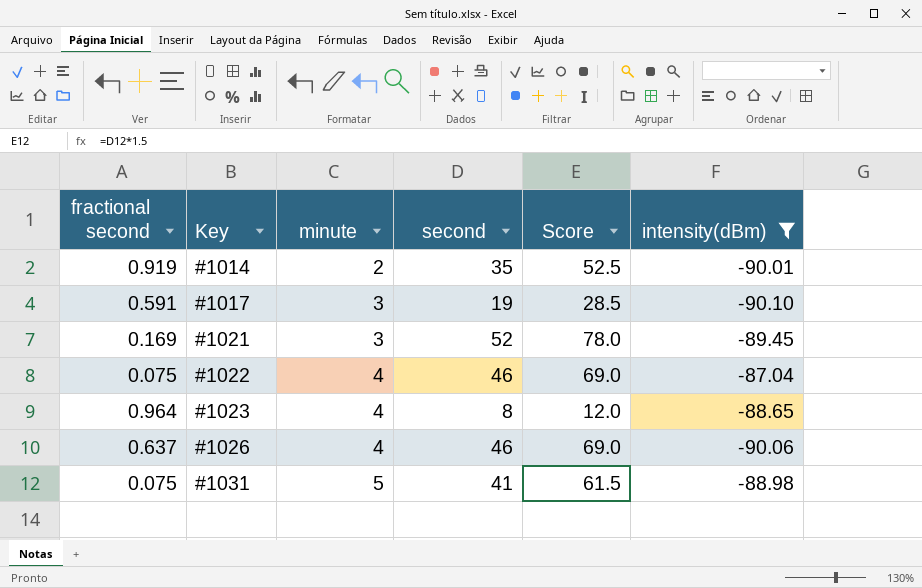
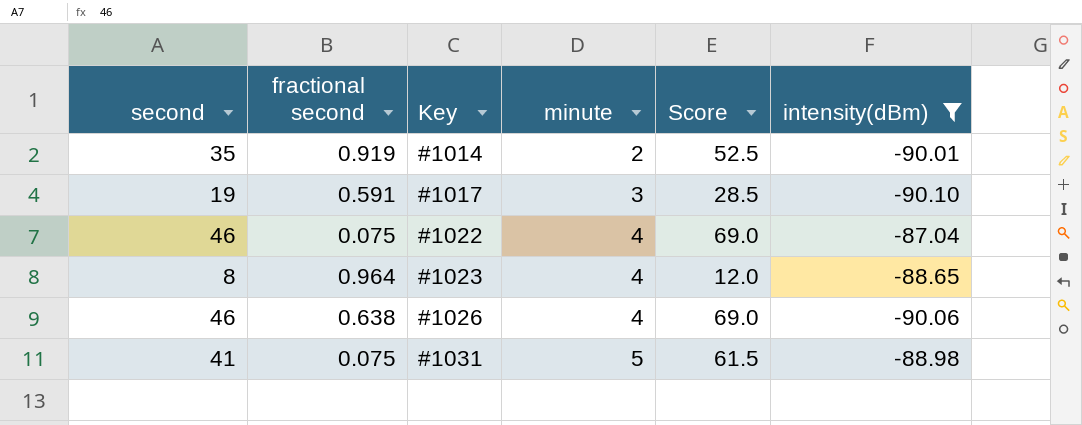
column second | position: 4 -> 1
row #1021: 0.169 | 3 | 52 | 78.0 | -89.45 -> none
#1026 | fractional second: 0.637 -> 0.638

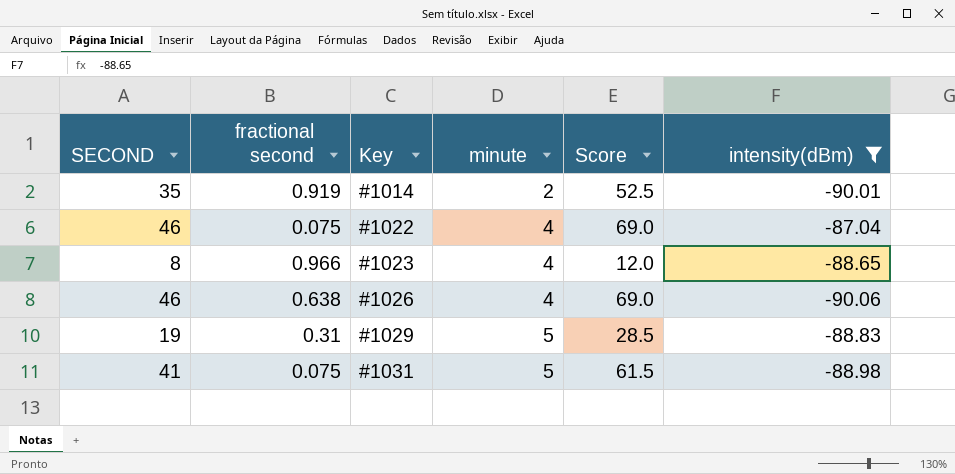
column name: second -> SECOND
row #1017: 19 | 0.591 | 3 | 28.5 | -90.10 -> none
#1023 | fractional second: 0.964 -> 0.966
row #1029: none -> 19 | 0.31 | 5 | 28.5 | -88.83

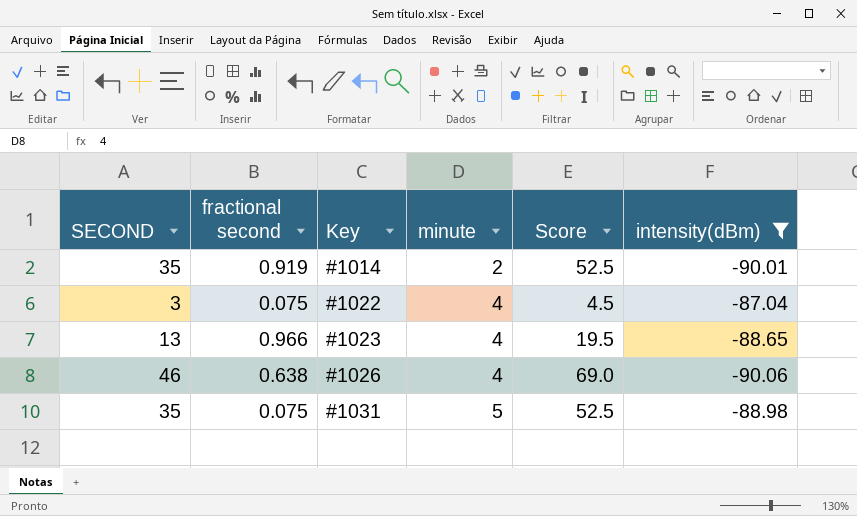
row #1029: 19 | 0.31 | 5 | 28.5 | -88.83 -> none
#1022 | SECOND: 46 -> 3
#1022 | Score: 69.0 -> 4.5
#1023 | SECOND: 8 -> 13
#1023 | Score: 12.0 -> 19.5
#1031 | SECOND: 41 -> 35
#1031 | Score: 61.5 -> 52.5

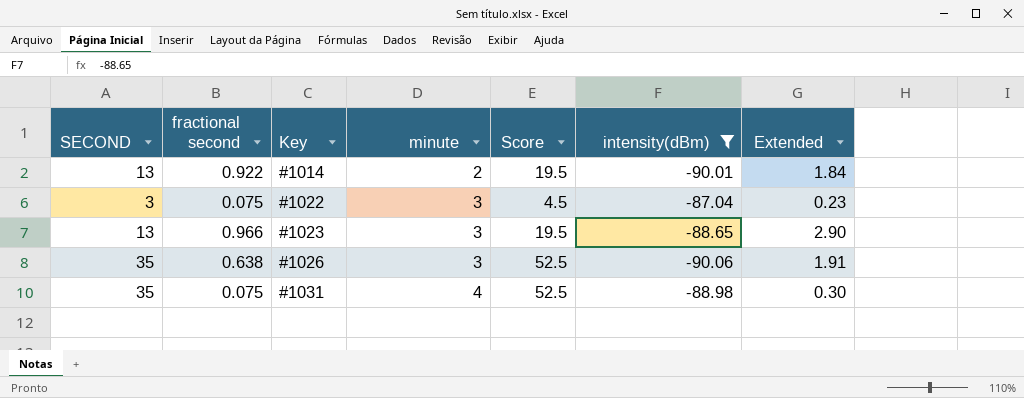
column Extended | formula: none -> [fractional second] * [minute]
#1014 | SECOND: 35 -> 13
#1014 | fractional second: 0.919 -> 0.922
#1014 | Score: 52.5 -> 19.5
#1022 | minute: 4 -> 3
#1023 | minute: 4 -> 3
#1026 | SECOND: 46 -> 35
#1026 | minute: 4 -> 3
#1026 | Score: 69.0 -> 52.5
#1031 | minute: 5 -> 4

